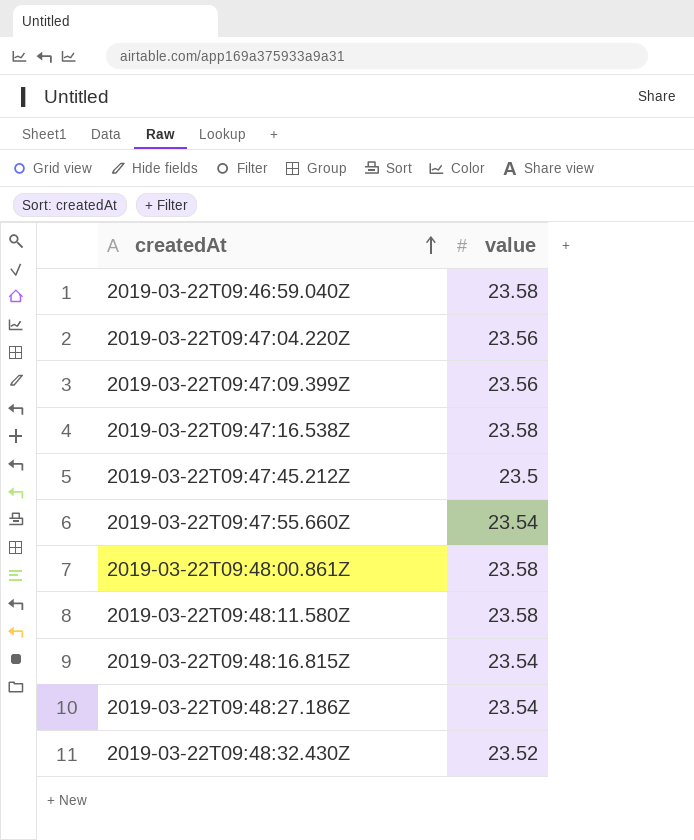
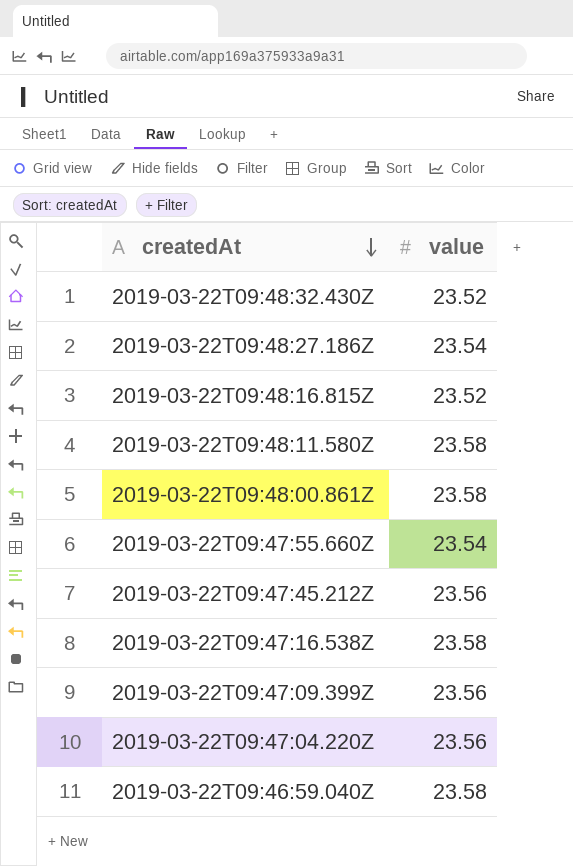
row order: createdAt ascending -> createdAt descending
2019-03-22T09:48:16.815Z | value: 23.54 -> 23.52
2019-03-22T09:47:45.212Z | value: 23.5 -> 23.56

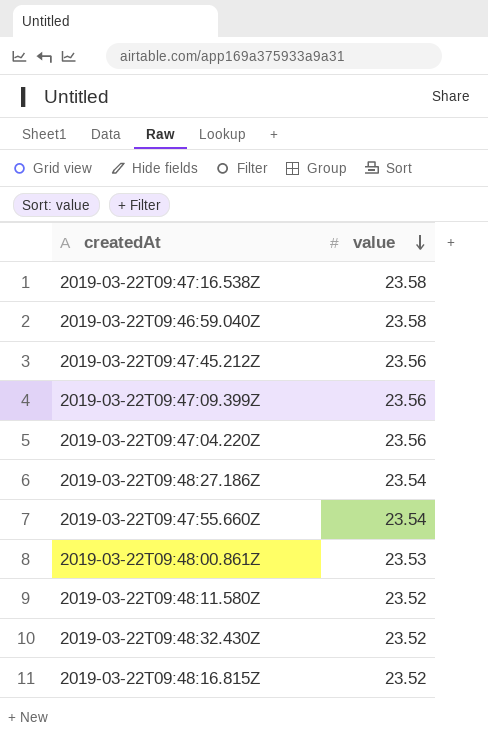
row order: createdAt descending -> value descending
2019-03-22T09:48:00.861Z | value: 23.58 -> 23.53
2019-03-22T09:48:11.580Z | value: 23.58 -> 23.52

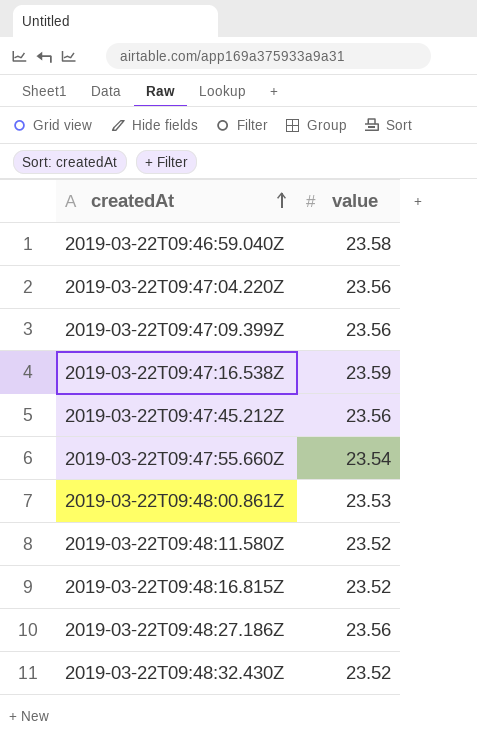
row order: value descending -> createdAt ascending
2019-03-22T09:47:16.538Z | value: 23.58 -> 23.59
2019-03-22T09:48:27.186Z | value: 23.54 -> 23.56

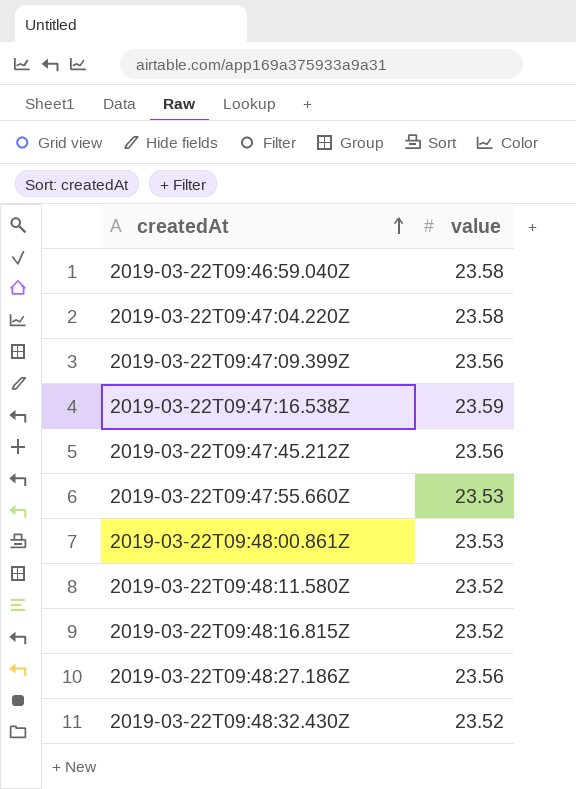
2019-03-22T09:47:04.220Z | value: 23.56 -> 23.58
2019-03-22T09:47:55.660Z | value: 23.54 -> 23.53

